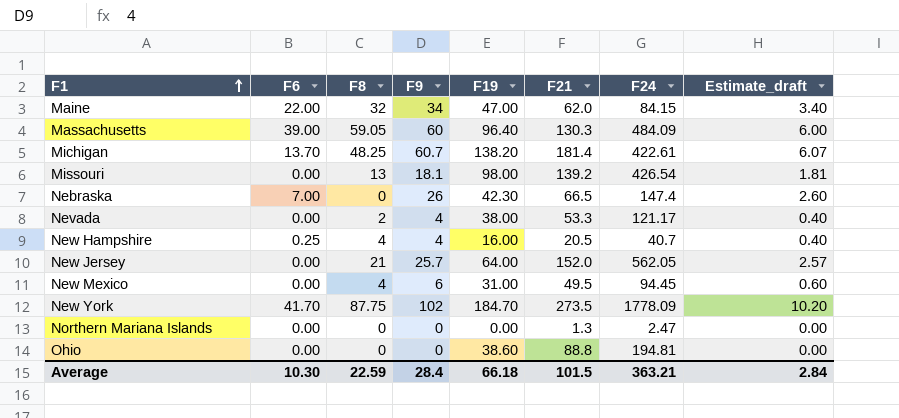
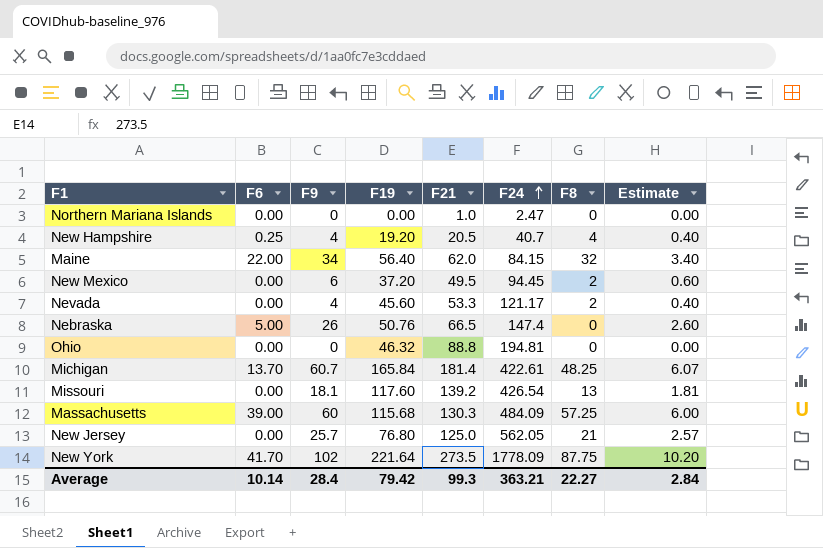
row order: F1 ascending -> F24 ascending
column F8 | position: 3 -> 7
column name: Estimate_draft -> Estimate
Northern Mariana Islands | F21: 1.3 -> 1.0
New Hampshire | F19: 16.00 -> 19.20
Maine | F19: 47.00 -> 56.40
New Mexico | F19: 31.00 -> 37.20
New Mexico | F8: 4 -> 2
Nevada | F19: 38.00 -> 45.60
Nebraska | F6: 7.00 -> 5.00
Nebraska | F19: 42.30 -> 50.76
Ohio | F19: 38.60 -> 46.32
Michigan | F19: 138.20 -> 165.84
Missouri | F19: 98.00 -> 117.60
Massachusetts | F19: 96.40 -> 115.68
Massachusetts | F8: 59.05 -> 57.25
New Jersey | F19: 64.00 -> 76.80
New Jersey | F21: 152.0 -> 125.0
New York | F19: 184.70 -> 221.64
Average | F6: 10.30 -> 10.14
Average | F19: 66.18 -> 79.42
Average | F21: 101.5 -> 99.3
Average | F8: 22.59 -> 22.27

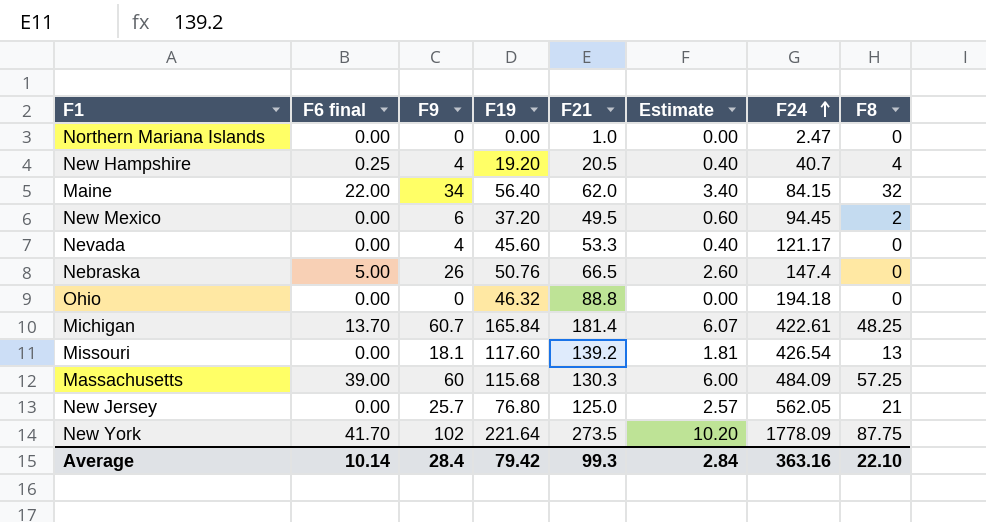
column name: F6 -> F6 final
column Estimate | position: 8 -> 6
Nevada | F8: 2 -> 0
Ohio | F24: 194.81 -> 194.18
Average | F24: 363.21 -> 363.16
Average | F8: 22.27 -> 22.10

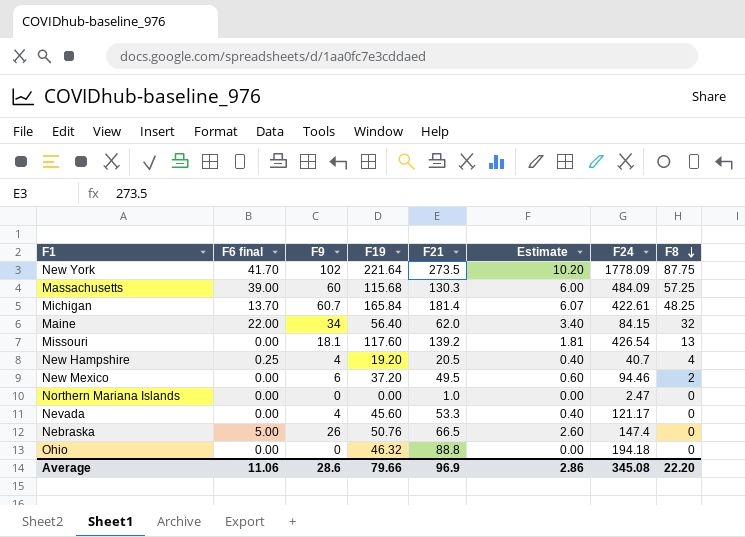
row order: F24 ascending -> F8 descending
row New Jersey: 0.00 | 25.7 | 76.80 | 125.0 | 2.57 | 562.05 | 21 -> none
New Mexico | F24: 94.45 -> 94.46
Average | F6 final: 10.14 -> 11.06
Average | F9: 28.4 -> 28.6
Average | F19: 79.42 -> 79.66
Average | F21: 99.3 -> 96.9
Average | Estimate: 2.84 -> 2.86
Average | F24: 363.16 -> 345.08
Average | F8: 22.10 -> 22.20

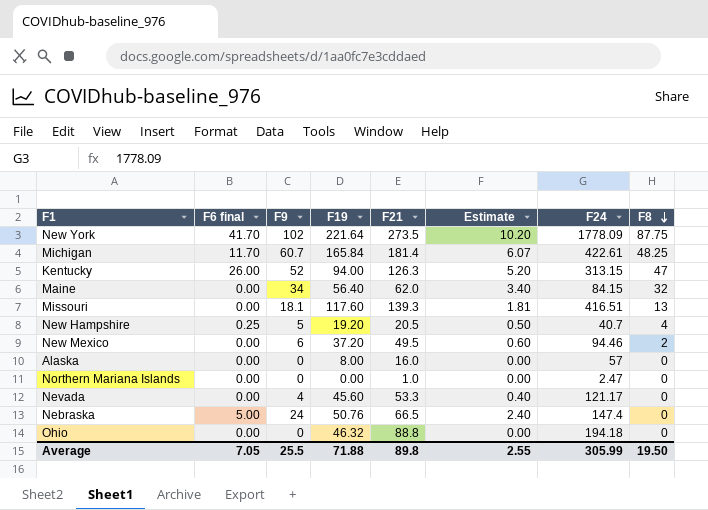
row Massachusetts: 39.00 | 60 | 115.68 | 130.3 | 6.00 | 484.09 | 57.25 -> none
Michigan | F6 final: 13.70 -> 11.70
row Kentucky: none -> 26.00 | 52 | 94.00 | 126.3 | 5.20 | 313.15 | 47
Maine | F6 final: 22.00 -> 0.00
Missouri | F21: 139.2 -> 139.3
Missouri | F24: 426.54 -> 416.51
New Hampshire | F9: 4 -> 5
New Hampshire | Estimate: 0.40 -> 0.50
row Alaska: none -> 0.00 | 0 | 8.00 | 16.0 | 0.00 | 57 | 0
Nebraska | F9: 26 -> 24
Nebraska | Estimate: 2.60 -> 2.40
Average | F6 final: 11.06 -> 7.05
Average | F9: 28.6 -> 25.5
Average | F19: 79.66 -> 71.88
Average | F21: 96.9 -> 89.8
Average | Estimate: 2.86 -> 2.55
Average | F24: 345.08 -> 305.99
Average | F8: 22.20 -> 19.50

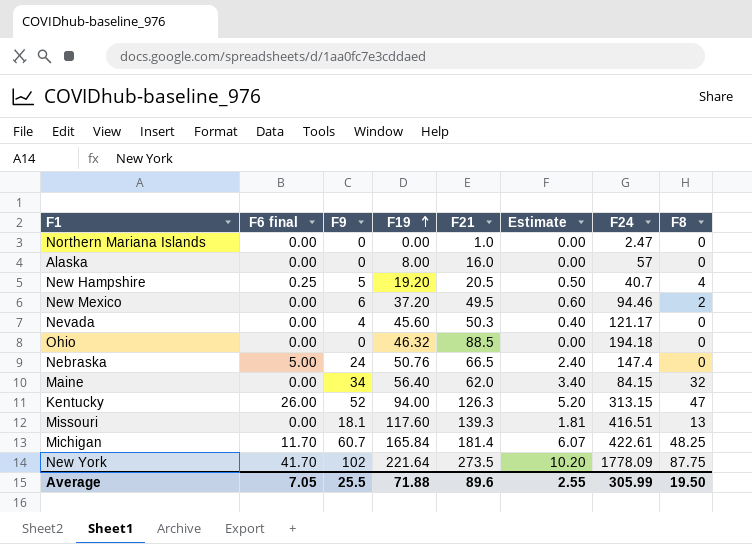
row order: F8 descending -> F19 ascending
Nevada | F21: 53.3 -> 50.3
Ohio | F21: 88.8 -> 88.5
Average | F21: 89.8 -> 89.6

